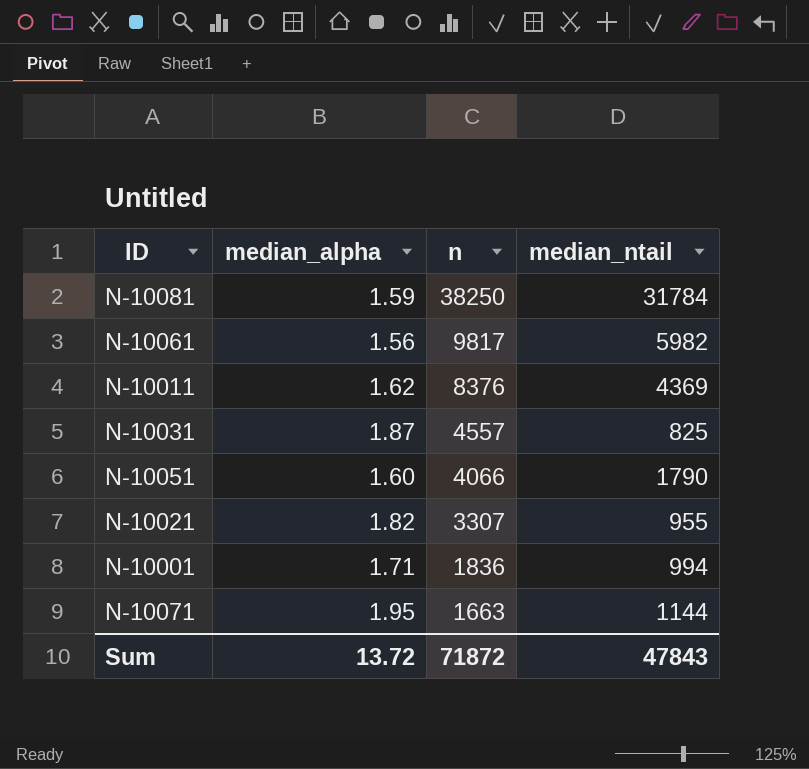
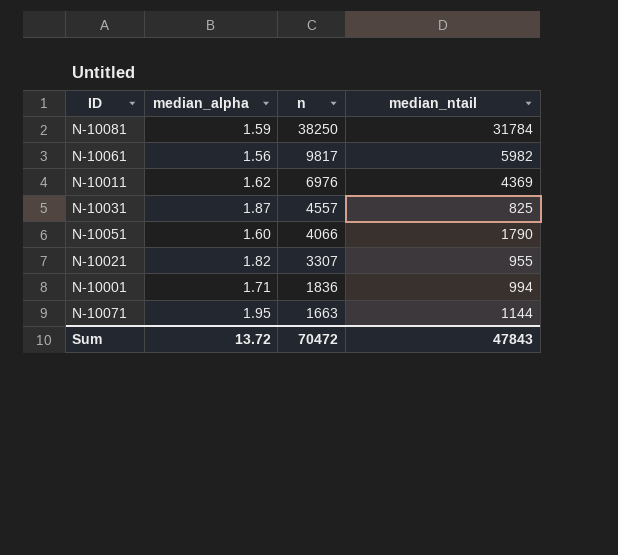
N-10011 | n: 8376 -> 6976
Sum | n: 71872 -> 70472

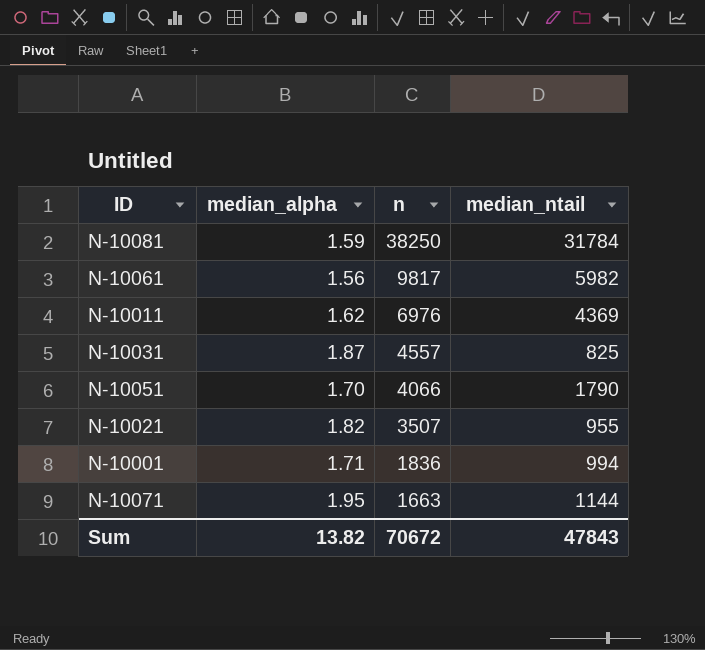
N-10051 | median_alpha: 1.60 -> 1.70
N-10021 | n: 3307 -> 3507
Sum | median_alpha: 13.72 -> 13.82
Sum | n: 70472 -> 70672

